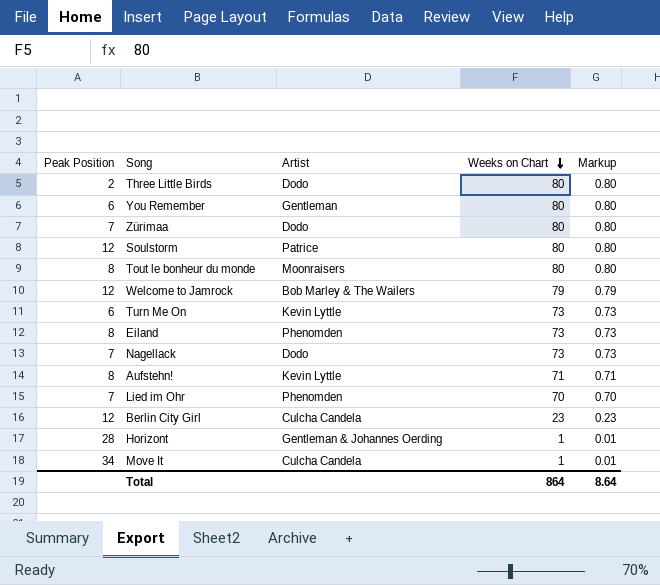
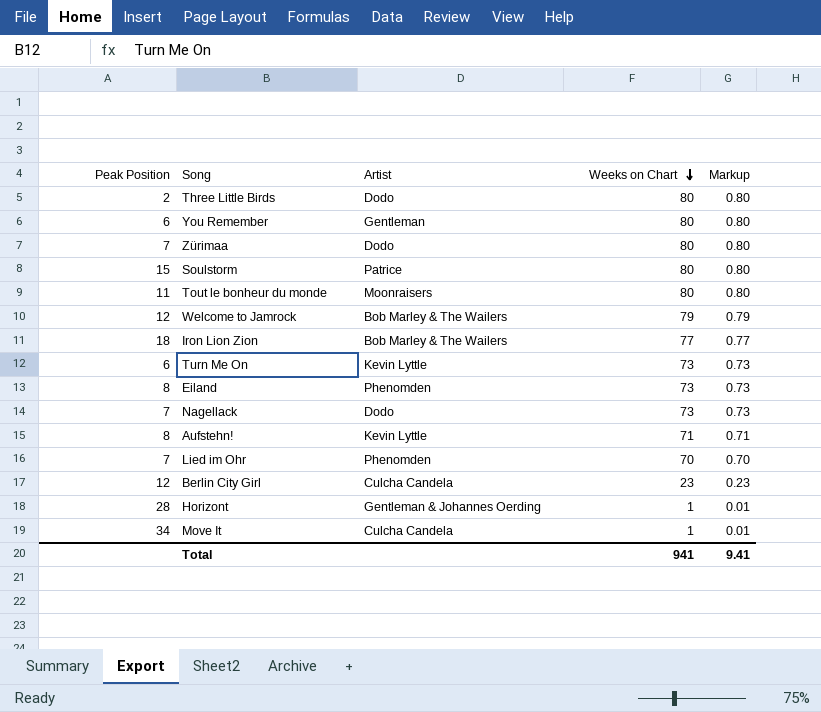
Soulstorm | Peak Position: 12 -> 15
Tout le bonheur du monde | Peak Position: 8 -> 11
row Iron Lion Zion: none -> 18 | Bob Marley & The Wailers | 77 | 0.77
Total | Weeks on Chart: 864 -> 941
Total | Markup: 8.64 -> 9.41

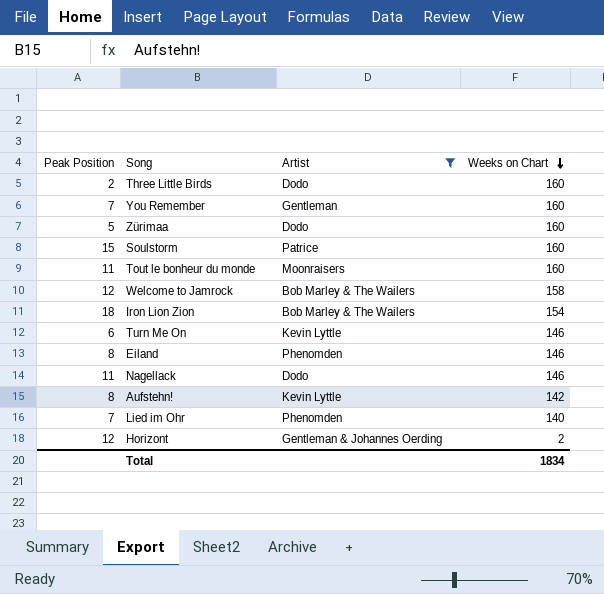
filter: none -> Artist != Culcha Candela
column Markup | formula: [Weeks on Chart] * 0.01 -> none
Three Little Birds | Weeks on Chart: 80 -> 160
You Remember | Peak Position: 6 -> 7
You Remember | Weeks on Chart: 80 -> 160
Zürimaa | Peak Position: 7 -> 5
Zürimaa | Weeks on Chart: 80 -> 160
Soulstorm | Weeks on Chart: 80 -> 160
Tout le bonheur du monde | Weeks on Chart: 80 -> 160
Welcome to Jamrock | Weeks on Chart: 79 -> 158
Iron Lion Zion | Weeks on Chart: 77 -> 154
Turn Me On | Weeks on Chart: 73 -> 146
Eiland | Weeks on Chart: 73 -> 146
Nagellack | Peak Position: 7 -> 11
Nagellack | Weeks on Chart: 73 -> 146
Aufstehn! | Weeks on Chart: 71 -> 142
Lied im Ohr | Weeks on Chart: 70 -> 140
Horizont | Peak Position: 28 -> 12
Horizont | Weeks on Chart: 1 -> 2
Total | Weeks on Chart: 941 -> 1834

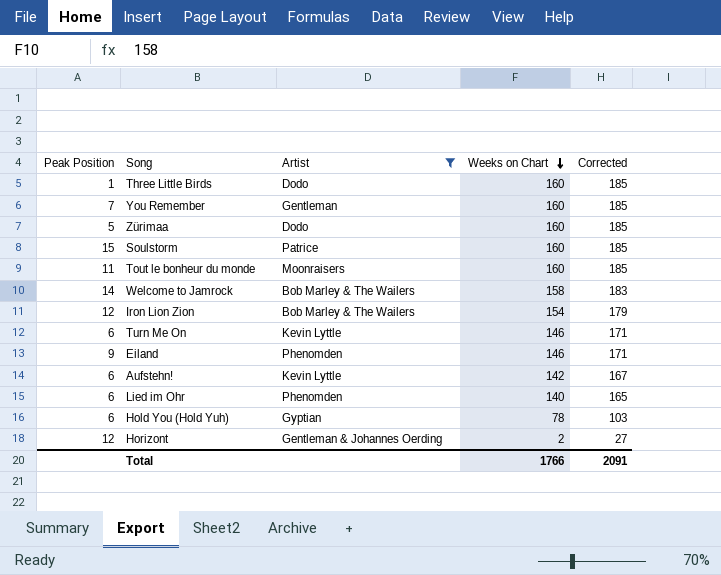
column Corrected | formula: none -> [Weeks on Chart] + 25
row Nagellack: 11 | Dodo | 146 -> none
Three Little Birds | Peak Position: 2 -> 1
Welcome to Jamrock | Peak Position: 12 -> 14
Iron Lion Zion | Peak Position: 18 -> 12
Eiland | Peak Position: 8 -> 9
Aufstehn! | Peak Position: 8 -> 6
Lied im Ohr | Peak Position: 7 -> 6
row Hold You (Hold Yuh): none -> 6 | Gyptian | 78 | 103
Total | Weeks on Chart: 1834 -> 1766

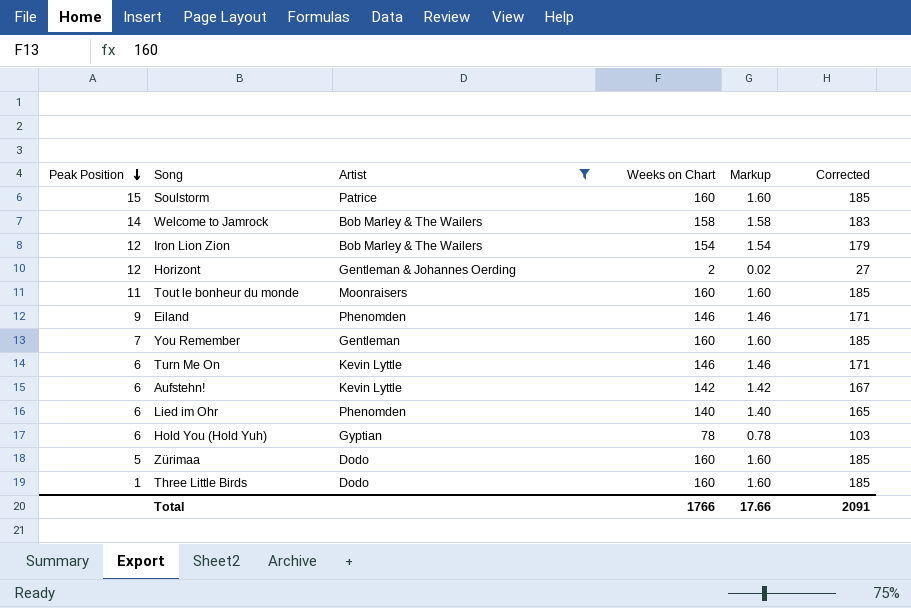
row order: Weeks on Chart descending -> Peak Position descending
column Markup | formula: none -> [Weeks on Chart] * 0.01

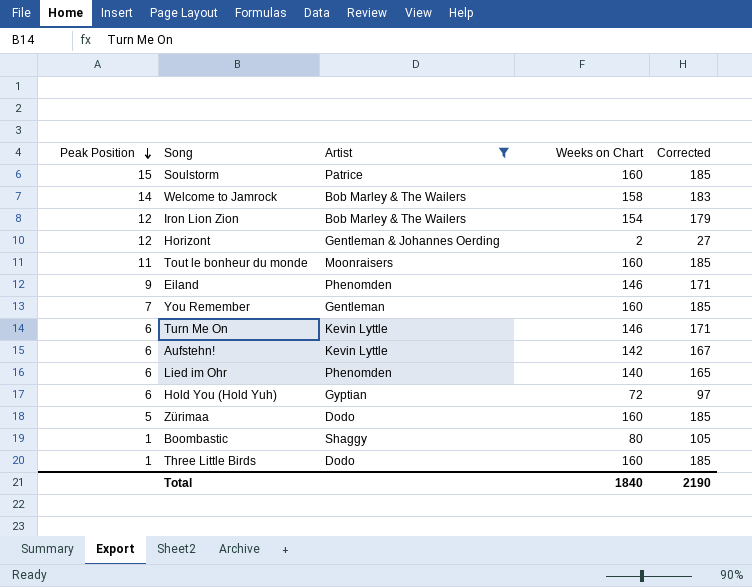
column Markup | formula: [Weeks on Chart] * 0.01 -> none
Hold You (Hold Yuh) | Weeks on Chart: 78 -> 72
Hold You (Hold Yuh) | Corrected: 103 -> 97
row Boombastic: none -> 1 | Shaggy | 80 | 105
Total | Weeks on Chart: 1766 -> 1840
Total | Corrected: 2091 -> 2190

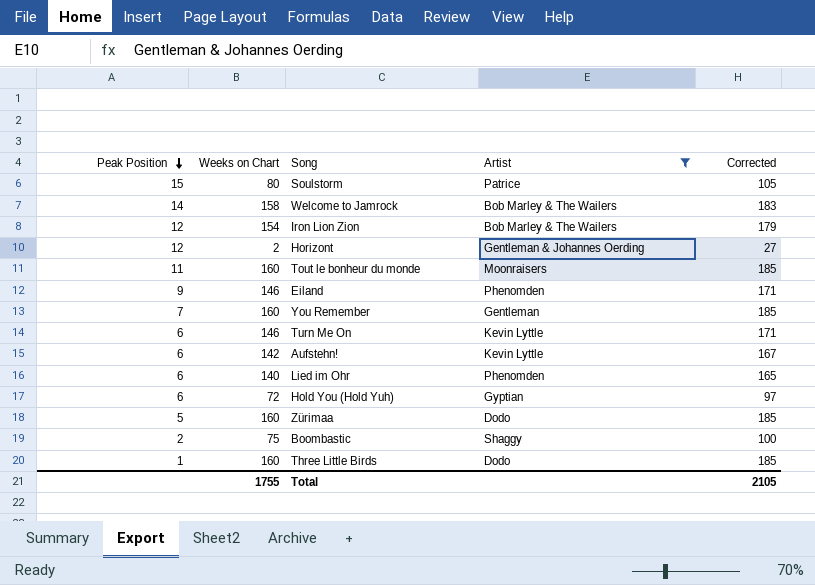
column Weeks on Chart | position: 4 -> 2
Soulstorm | Weeks on Chart: 160 -> 80
Soulstorm | Corrected: 185 -> 105
Boombastic | Peak Position: 1 -> 2
Boombastic | Weeks on Chart: 80 -> 75
Boombastic | Corrected: 105 -> 100
Total | Weeks on Chart: 1840 -> 1755
Total | Corrected: 2190 -> 2105

